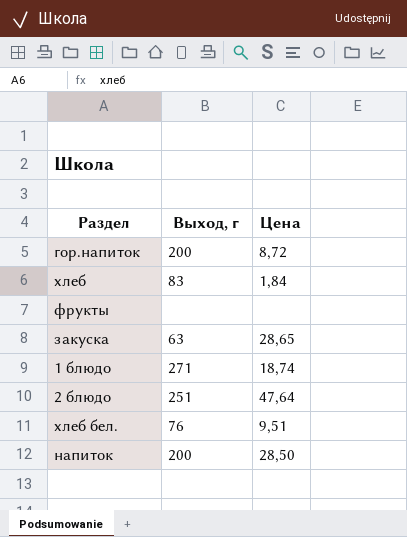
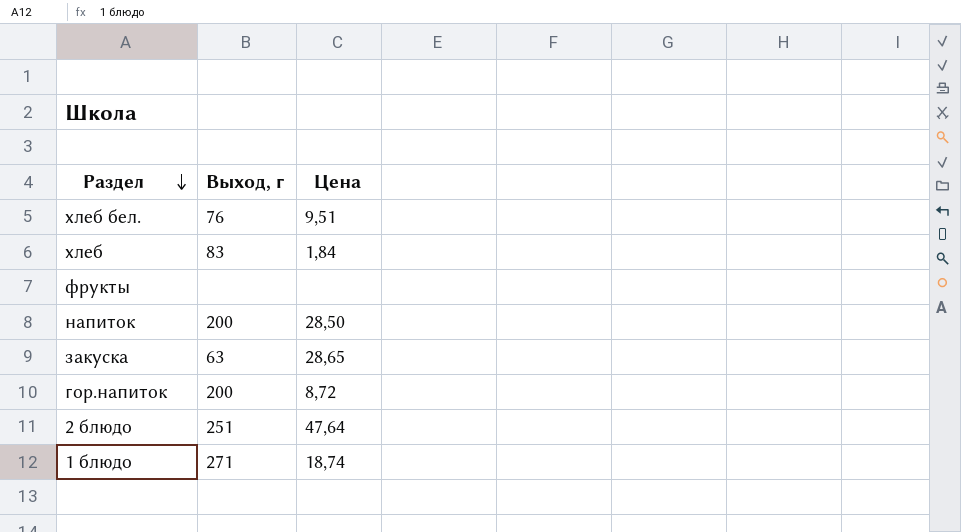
row order: none -> Раздел descending

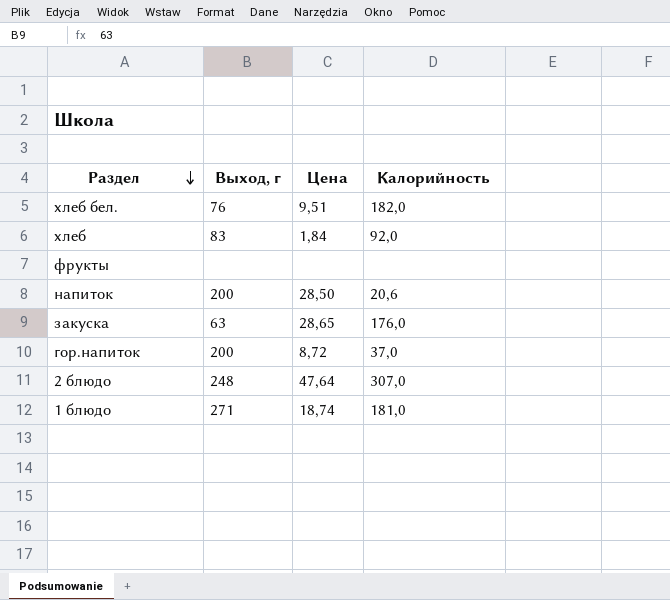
column Калорийность | position: none -> 4
2 блюдо | Выход, г: 251 -> 248

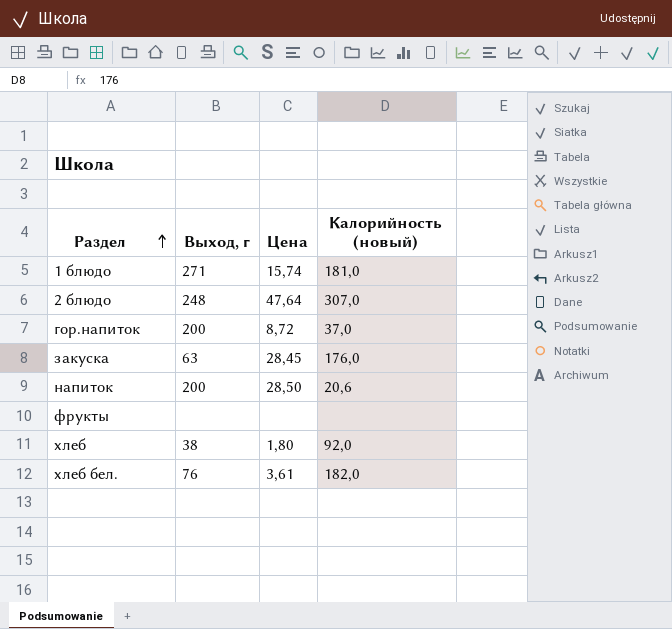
row order: Раздел descending -> Раздел ascending
column name: Калорийность -> Калорийность (новый)
1 блюдо | Цена: 18,74 -> 15,74
закуска | Цена: 28,65 -> 28,45
хлеб | Выход, г: 83 -> 38
хлеб | Цена: 1,84 -> 1,80
хлеб бел. | Цена: 9,51 -> 3,61

